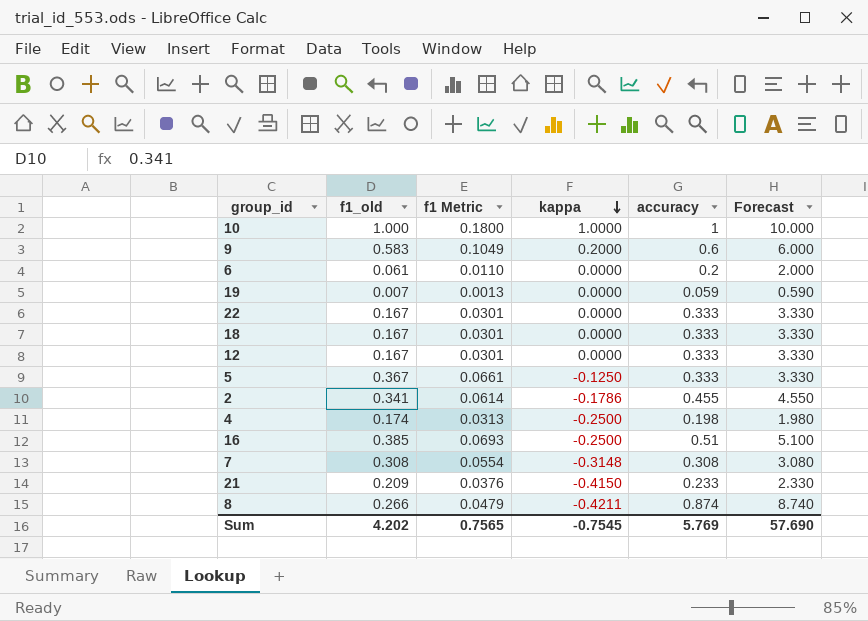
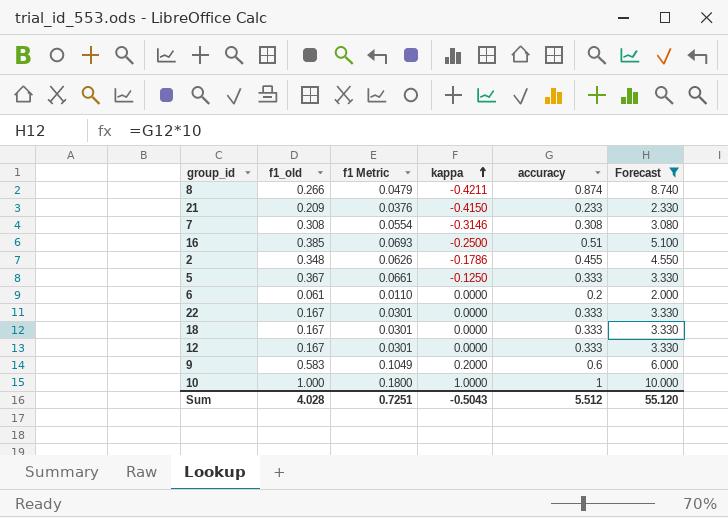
filter: none -> Forecast >= 2.000
row order: kappa descending -> kappa ascending
7 | kappa: -0.3148 -> -0.3146
2 | f1_old: 0.341 -> 0.348
2 | f1 Metric: 0.0614 -> 0.0626
Sum | f1_old: 4.202 -> 4.028
Sum | f1 Metric: 0.7565 -> 0.7251
Sum | kappa: -0.7545 -> -0.5043
Sum | accuracy: 5.769 -> 5.512
Sum | Forecast: 57.690 -> 55.120

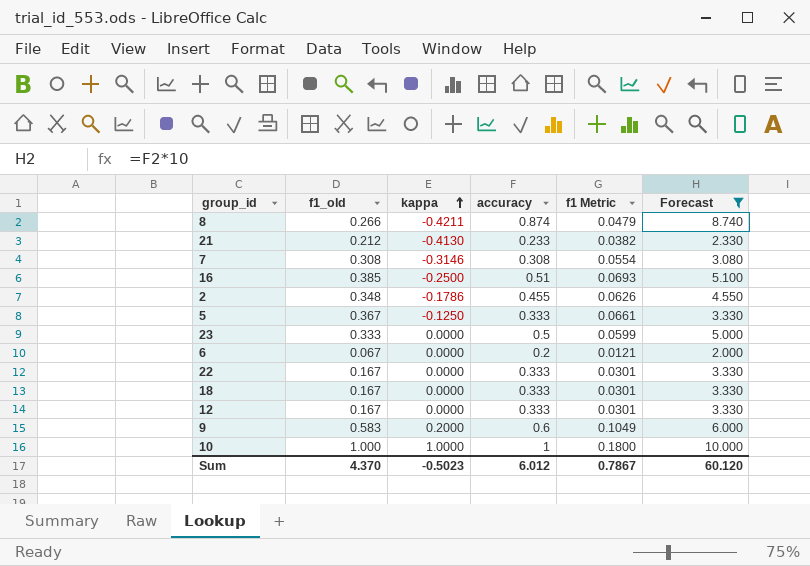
column f1 Metric | position: 3 -> 5
21 | f1_old: 0.209 -> 0.212
21 | kappa: -0.4150 -> -0.4130
21 | f1 Metric: 0.0376 -> 0.0382
row 23: none -> 0.333 | 0.0000 | 0.5 | 0.0599 | 5.000
6 | f1_old: 0.061 -> 0.067
6 | f1 Metric: 0.0110 -> 0.0121
Sum | f1_old: 4.028 -> 4.370
Sum | kappa: -0.5043 -> -0.5023
Sum | accuracy: 5.512 -> 6.012
Sum | f1 Metric: 0.7251 -> 0.7867
Sum | Forecast: 55.120 -> 60.120

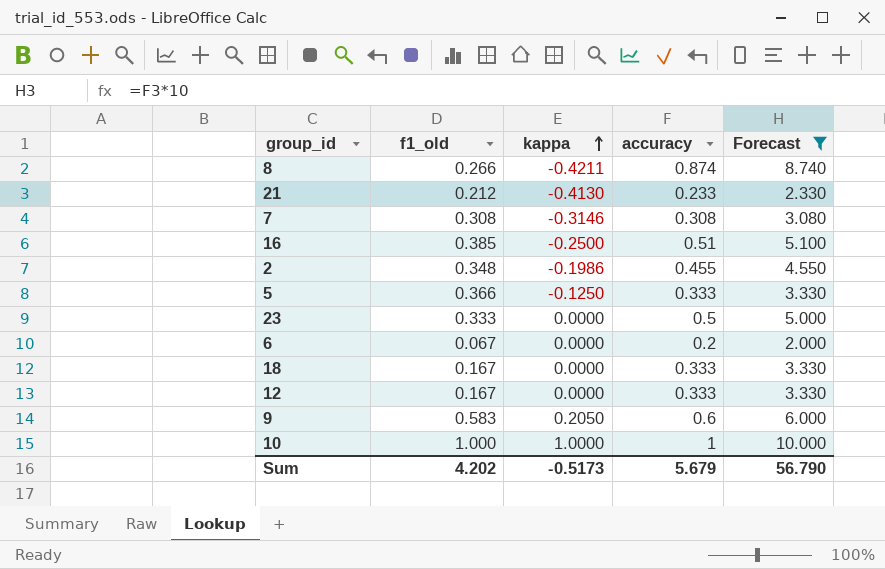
column f1 Metric | formula: [f1_old] * 0.18 -> none
row 22: 0.167 | 0.0000 | 0.333 | 0.0301 | 3.330 -> none
2 | kappa: -0.1786 -> -0.1986
5 | f1_old: 0.367 -> 0.366
9 | kappa: 0.2000 -> 0.2050
Sum | f1_old: 4.370 -> 4.202
Sum | kappa: -0.5023 -> -0.5173
Sum | accuracy: 6.012 -> 5.679
Sum | Forecast: 60.120 -> 56.790

